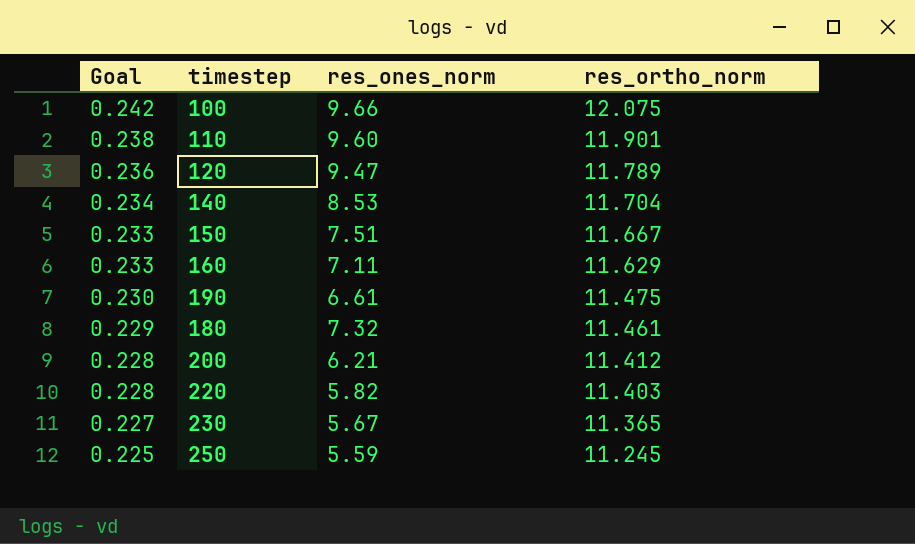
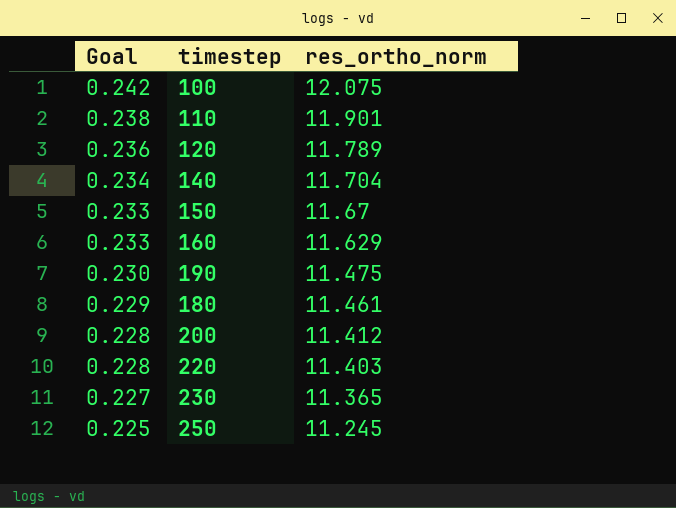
column res_ones_norm | position: 3 -> none
150 | res_ortho_norm: 11.667 -> 11.67

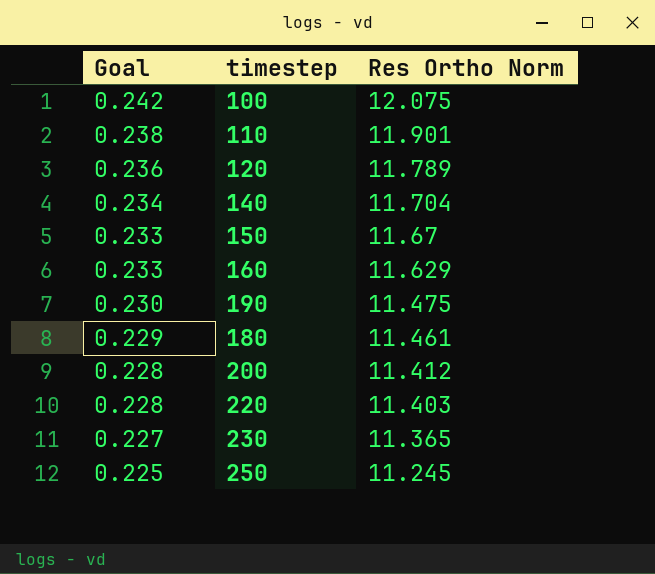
column name: res_ortho_norm -> Res Ortho Norm

